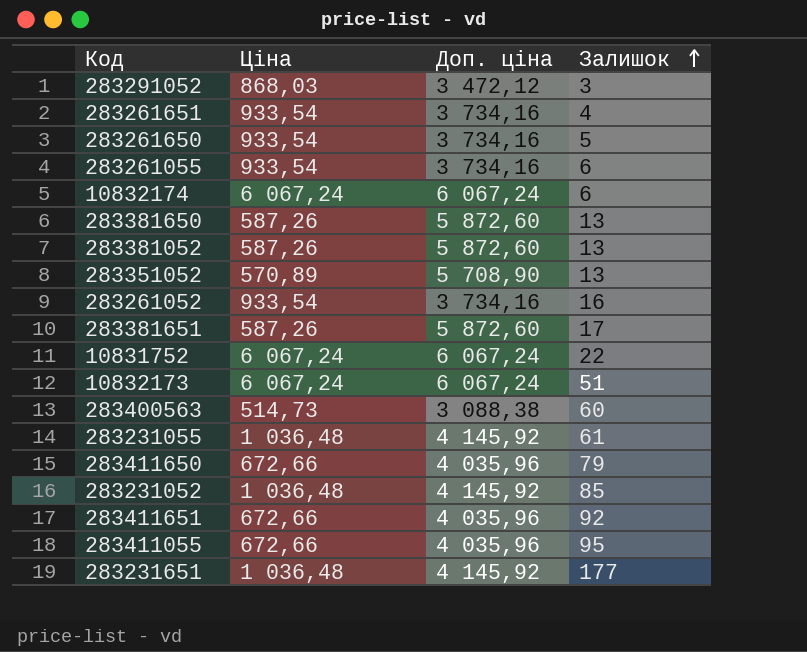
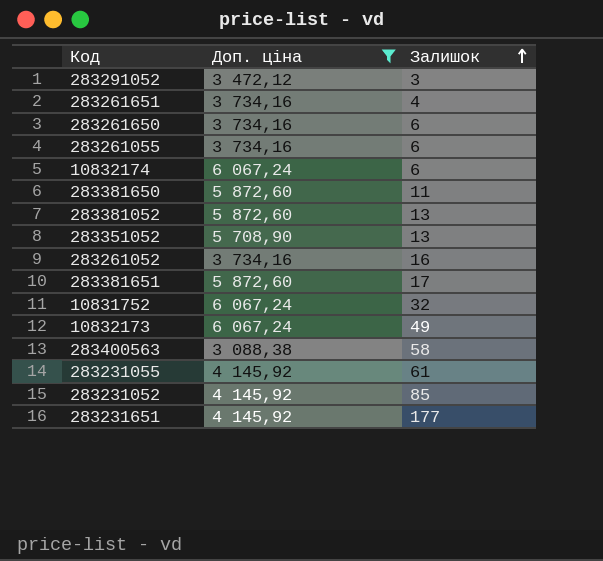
filter: none -> Доп. ціна != 4 035,96
column Ціна | position: 2 -> none
283261650 | Залишок: 5 -> 6
283381650 | Залишок: 13 -> 11
10831752 | Залишок: 22 -> 32
10832173 | Залишок: 51 -> 49
283400563 | Залишок: 60 -> 58

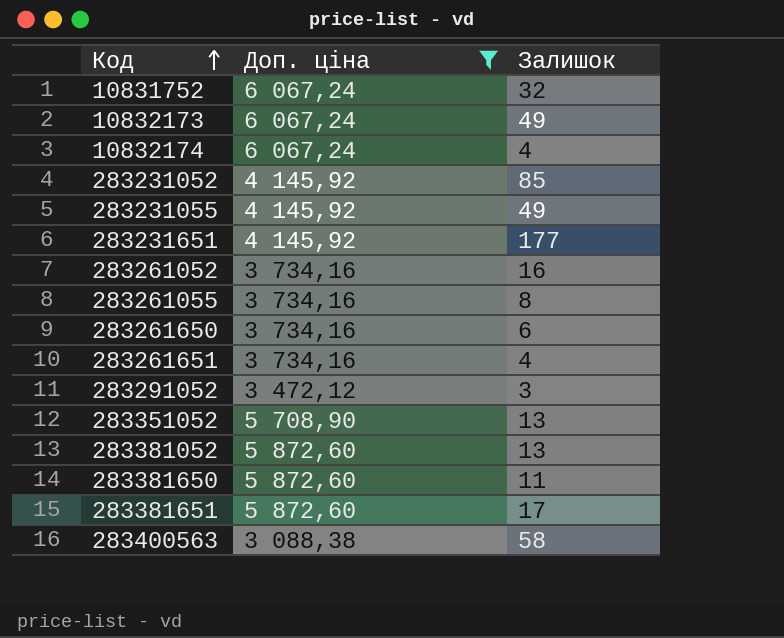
row order: Залишок ascending -> Код ascending
10832174 | Залишок: 6 -> 4
283231055 | Залишок: 61 -> 49
283261055 | Залишок: 6 -> 8

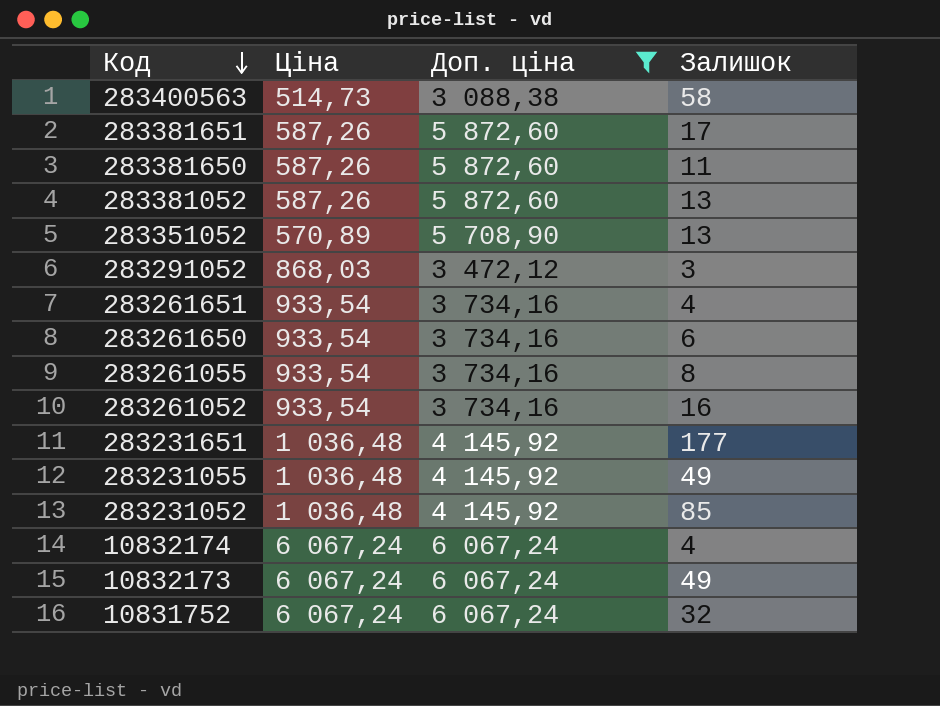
row order: Код ascending -> Код descending
column Ціна | position: none -> 2

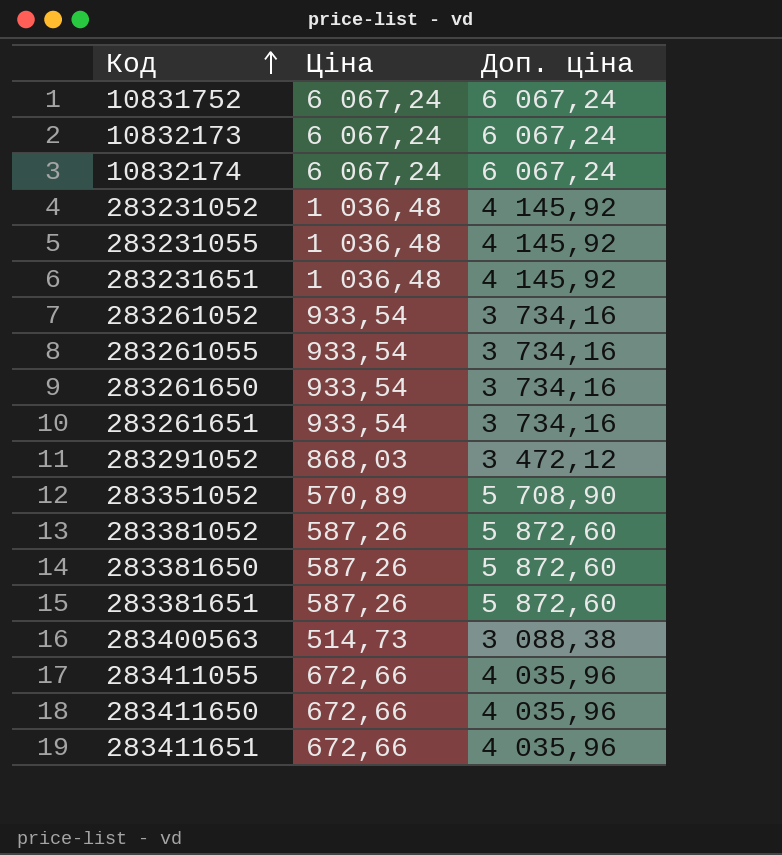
filter: Доп. ціна != 4 035,96 -> none
row order: Код descending -> Код ascending
column Залишок | position: 4 -> none

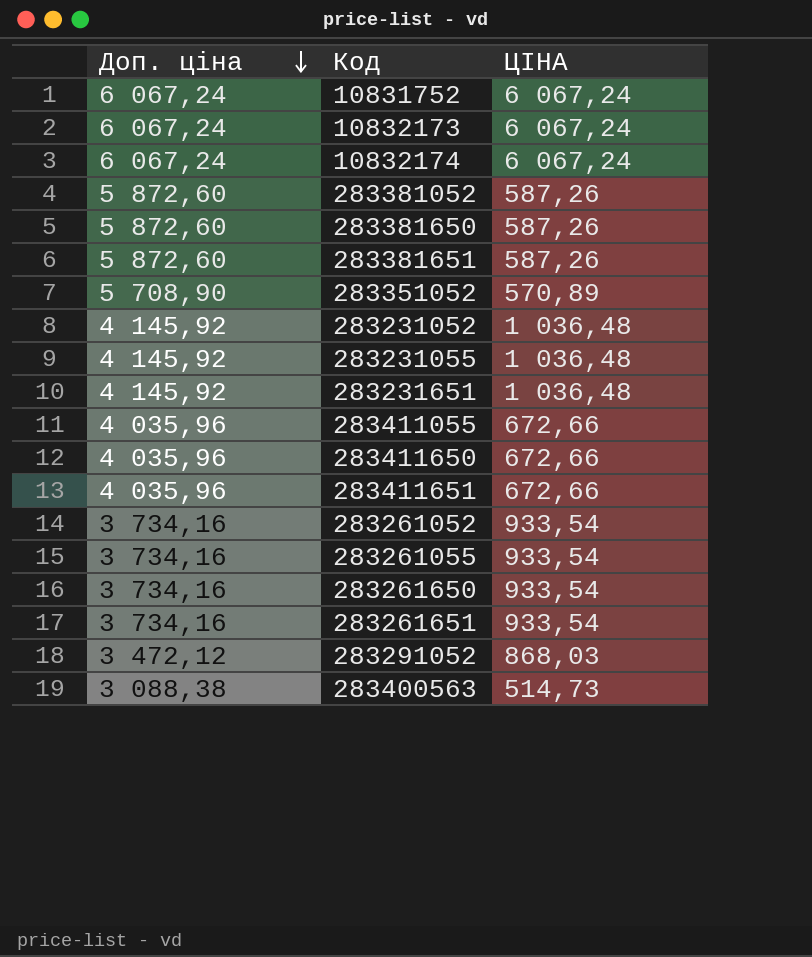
row order: Код ascending -> Доп. ціна descending
column Доп. ціна | position: 3 -> 1
column name: Ціна -> ЦІНА

